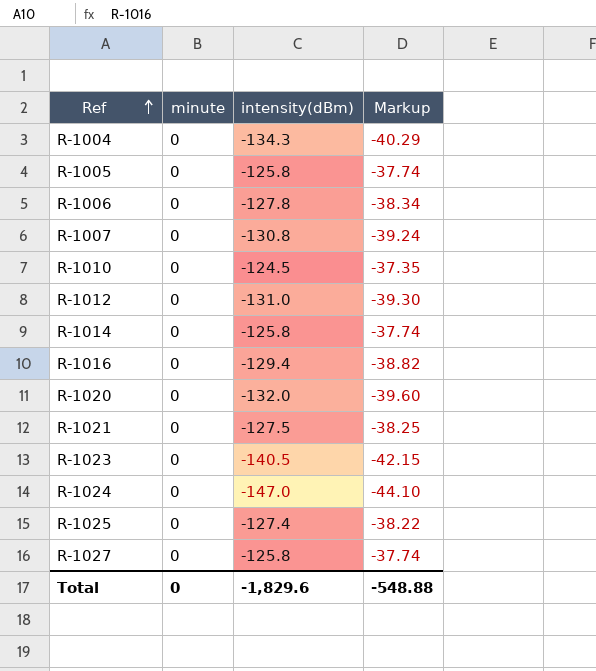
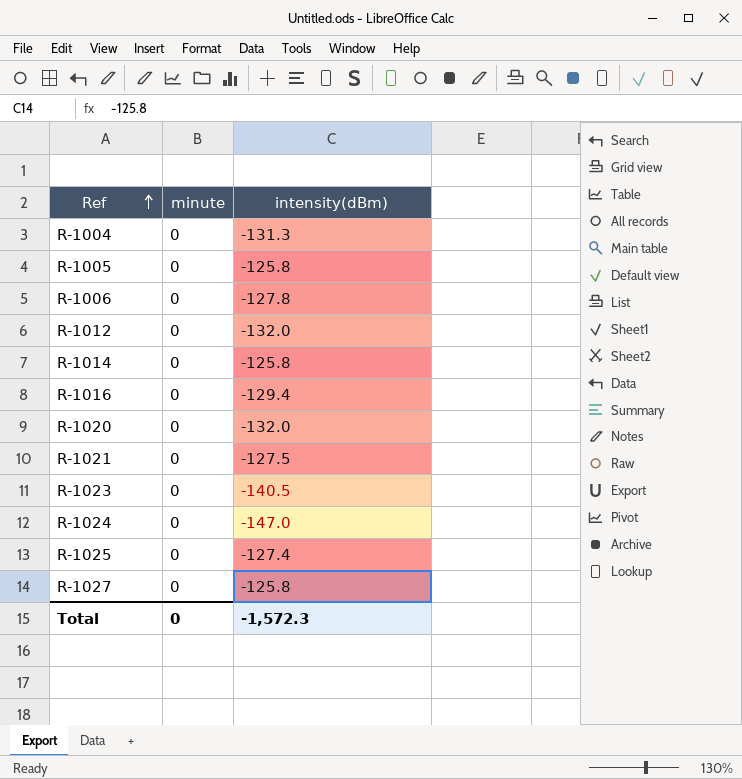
column Markup | formula: [intensity(dBm)] * 0.3 -> none
row R-1007: 0 | -130.8 | -39.24 -> none
row R-1010: 0 | -124.5 | -37.35 -> none
R-1004 | intensity(dBm): -134.3 -> -131.3
R-1012 | intensity(dBm): -131.0 -> -132.0
Total | intensity(dBm): -1,829.6 -> -1,572.3

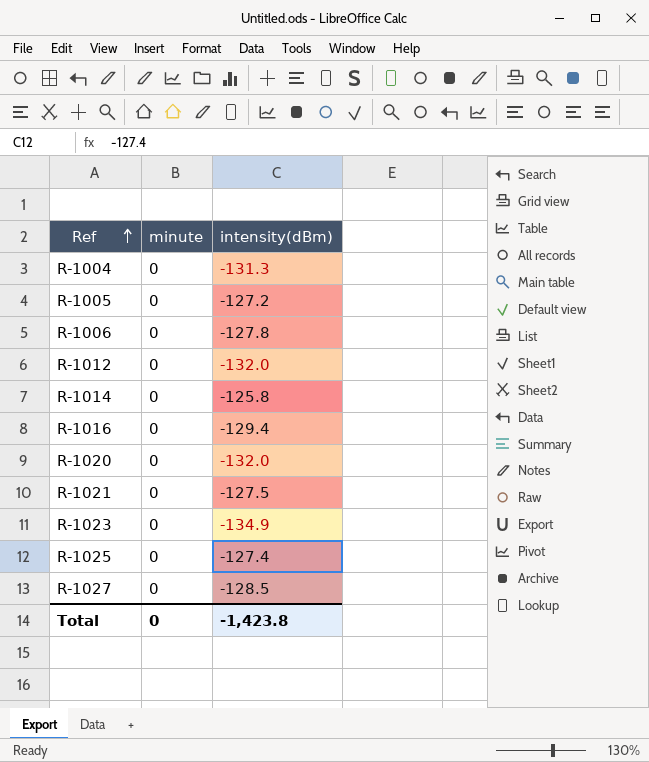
row R-1024: 0 | -147.0 -> none
R-1005 | intensity(dBm): -125.8 -> -127.2
R-1023 | intensity(dBm): -140.5 -> -134.9
R-1027 | intensity(dBm): -125.8 -> -128.5
Total | intensity(dBm): -1,572.3 -> -1,423.8

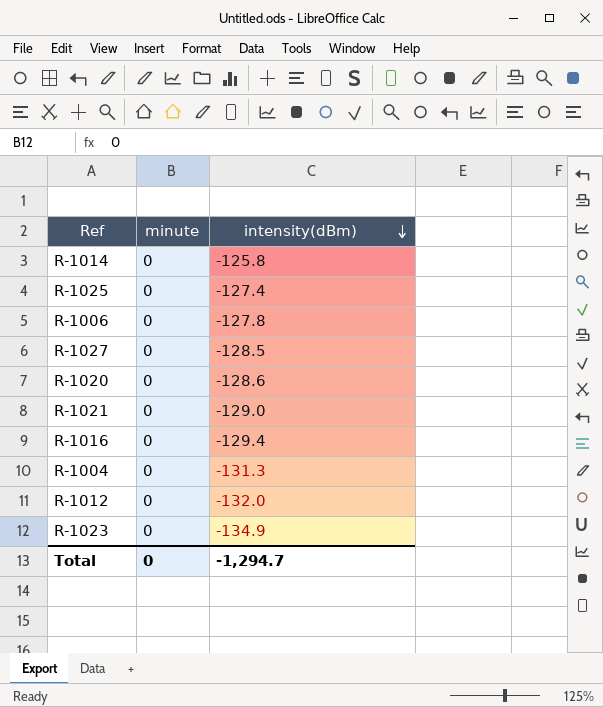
row order: Ref ascending -> intensity(dBm) descending
row R-1005: 0 | -127.2 -> none
R-1020 | intensity(dBm): -132.0 -> -128.6
R-1021 | intensity(dBm): -127.5 -> -129.0
Total | intensity(dBm): -1,423.8 -> -1,294.7

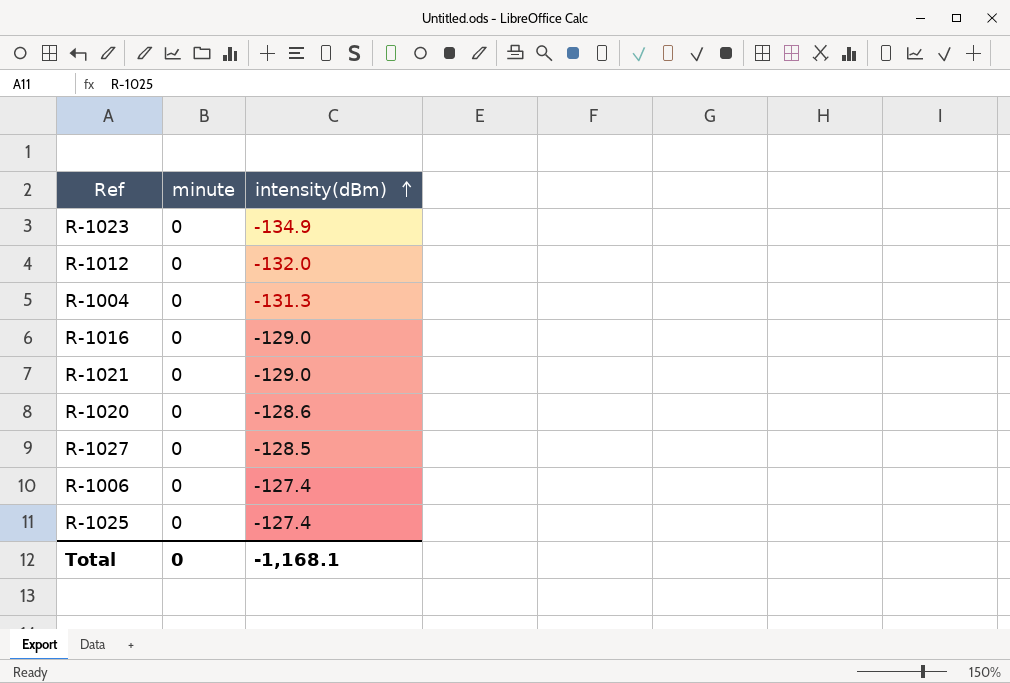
row order: intensity(dBm) descending -> intensity(dBm) ascending
row R-1014: 0 | -125.8 -> none
R-1016 | intensity(dBm): -129.4 -> -129.0
R-1006 | intensity(dBm): -127.8 -> -127.4
Total | intensity(dBm): -1,294.7 -> -1,168.1

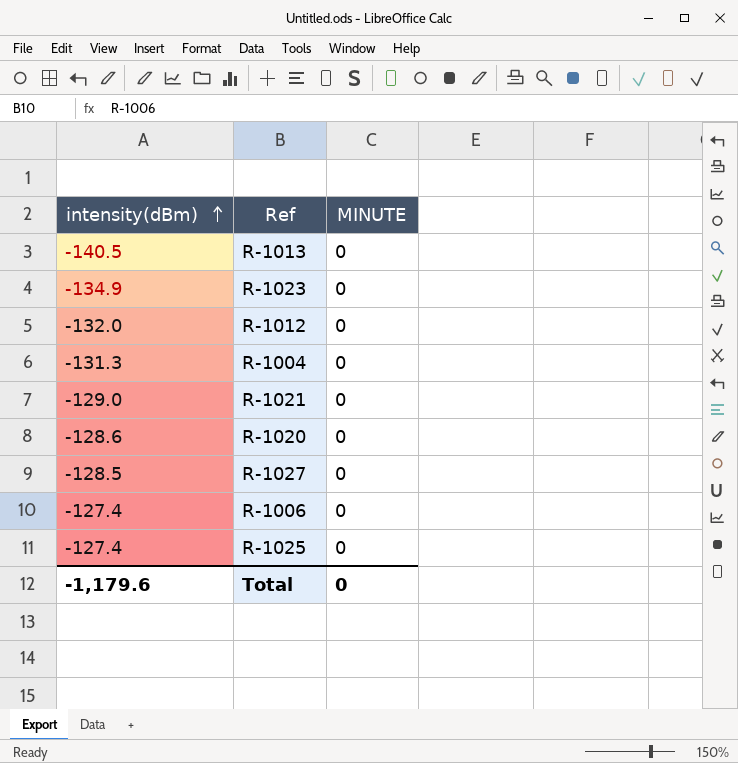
column intensity(dBm) | position: 3 -> 1
column name: minute -> MINUTE
row R-1016: 0 | -129.0 -> none
row R-1013: none -> -140.5 | 0
Total | intensity(dBm): -1,168.1 -> -1,179.6

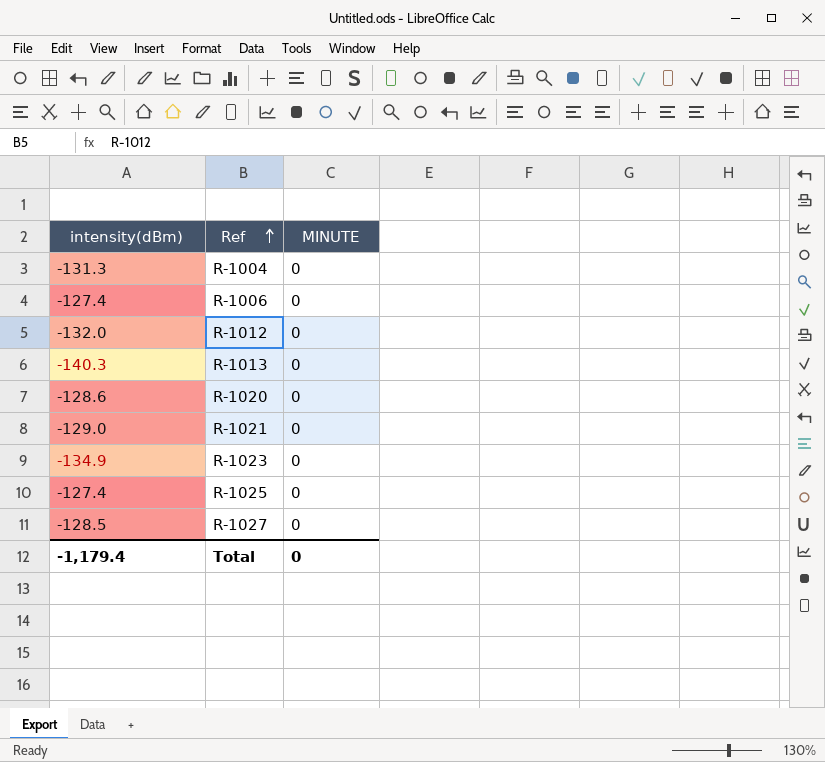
row order: intensity(dBm) ascending -> Ref ascending
R-1013 | intensity(dBm): -140.5 -> -140.3
Total | intensity(dBm): -1,179.6 -> -1,179.4

